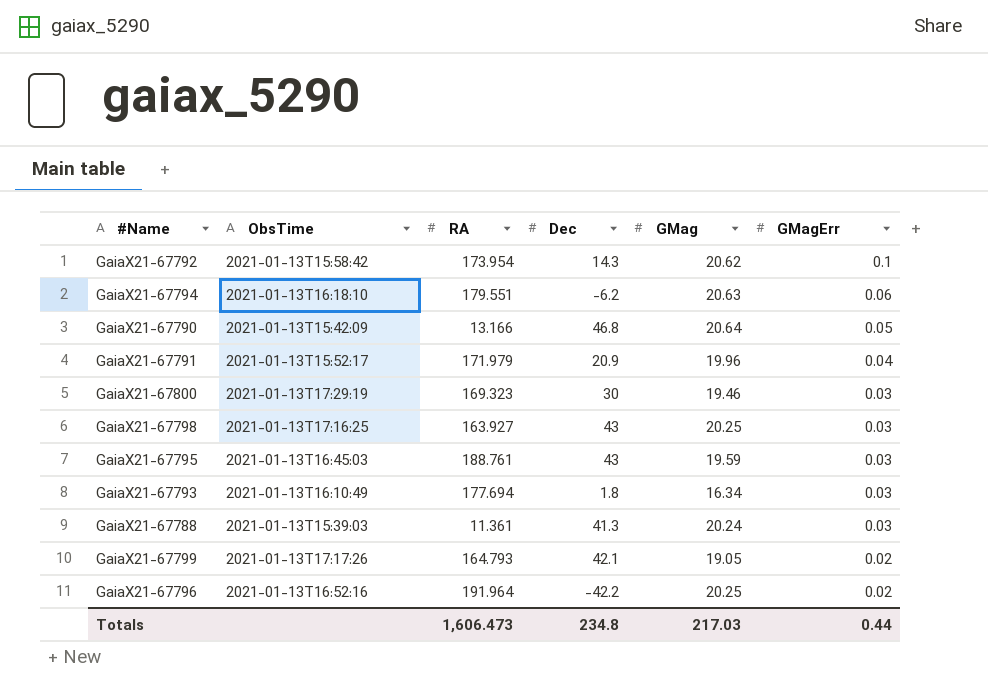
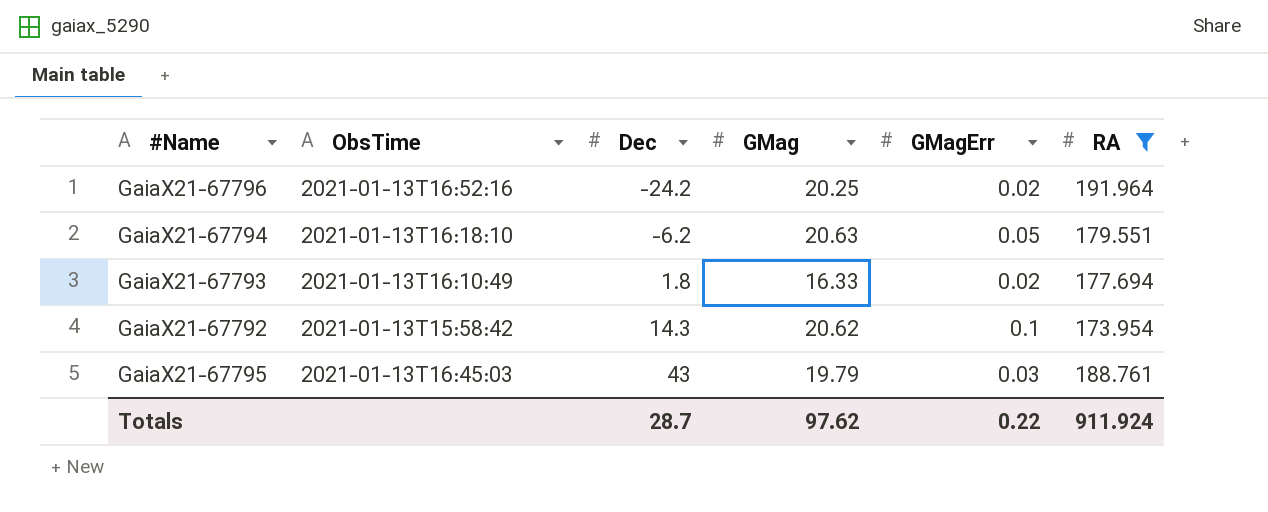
filter: none -> RA >= 173.954
row order: GMagErr descending -> Dec ascending
column RA | position: 3 -> 6
GaiaX21-67796 | Dec: -42.2 -> -24.2
GaiaX21-67794 | GMagErr: 0.06 -> 0.05
GaiaX21-67793 | GMag: 16.34 -> 16.33
GaiaX21-67793 | GMagErr: 0.03 -> 0.02
GaiaX21-67795 | GMag: 19.59 -> 19.79
Totals | Dec: 234.8 -> 28.7
Totals | GMag: 217.03 -> 97.62
Totals | GMagErr: 0.44 -> 0.22
Totals | RA: 1,606.473 -> 911.924

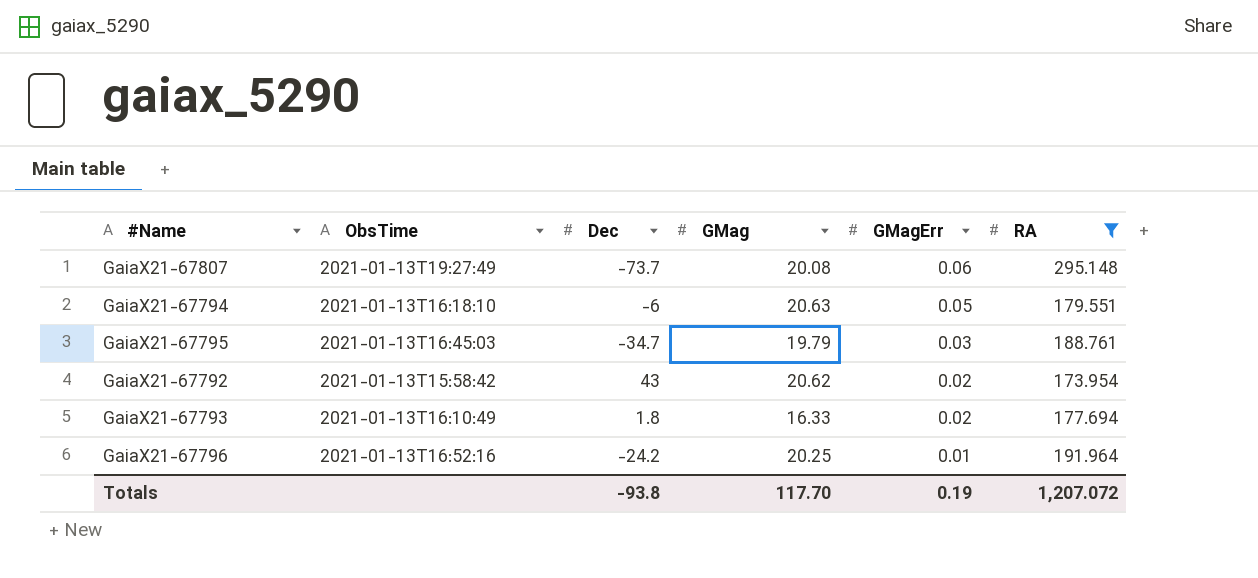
row order: Dec ascending -> GMagErr descending
row GaiaX21-67807: none -> 2021-01-13T19:27:49 | -73.7 | 20.08 | 0.06 | 295.148
GaiaX21-67794 | Dec: -6.2 -> -6
GaiaX21-67795 | Dec: 43 -> -34.7
GaiaX21-67792 | Dec: 14.3 -> 43
GaiaX21-67792 | GMagErr: 0.1 -> 0.02
GaiaX21-67796 | GMagErr: 0.02 -> 0.01
Totals | Dec: 28.7 -> -93.8
Totals | GMag: 97.62 -> 117.70
Totals | GMagErr: 0.22 -> 0.19
Totals | RA: 911.924 -> 1,207.072

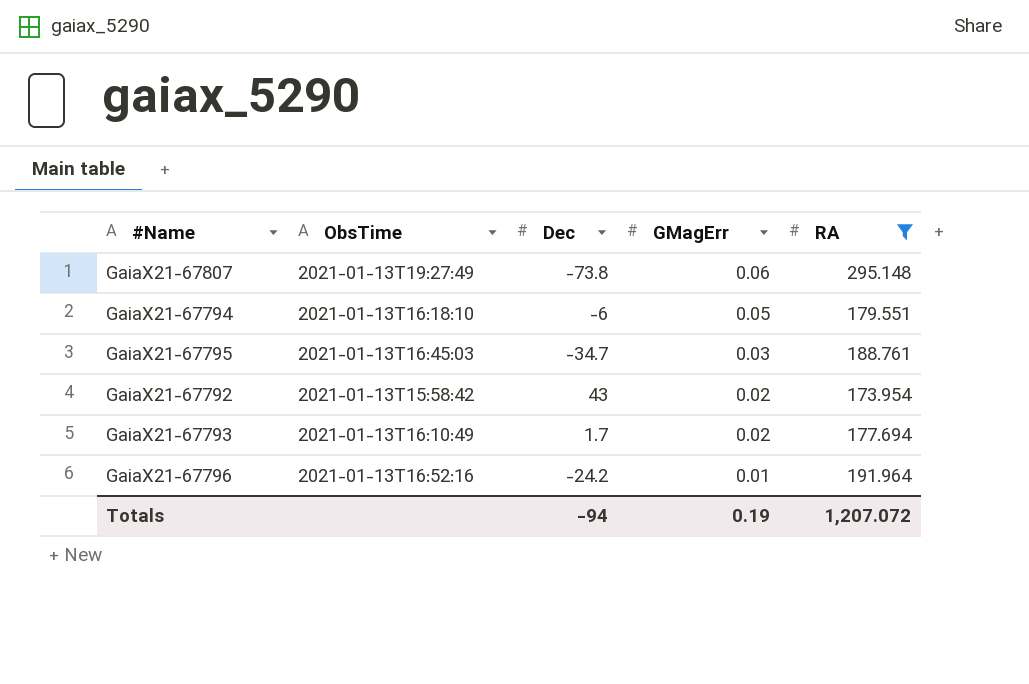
column GMag | position: 4 -> none
GaiaX21-67807 | Dec: -73.7 -> -73.8
GaiaX21-67793 | Dec: 1.8 -> 1.7
Totals | Dec: -93.8 -> -94

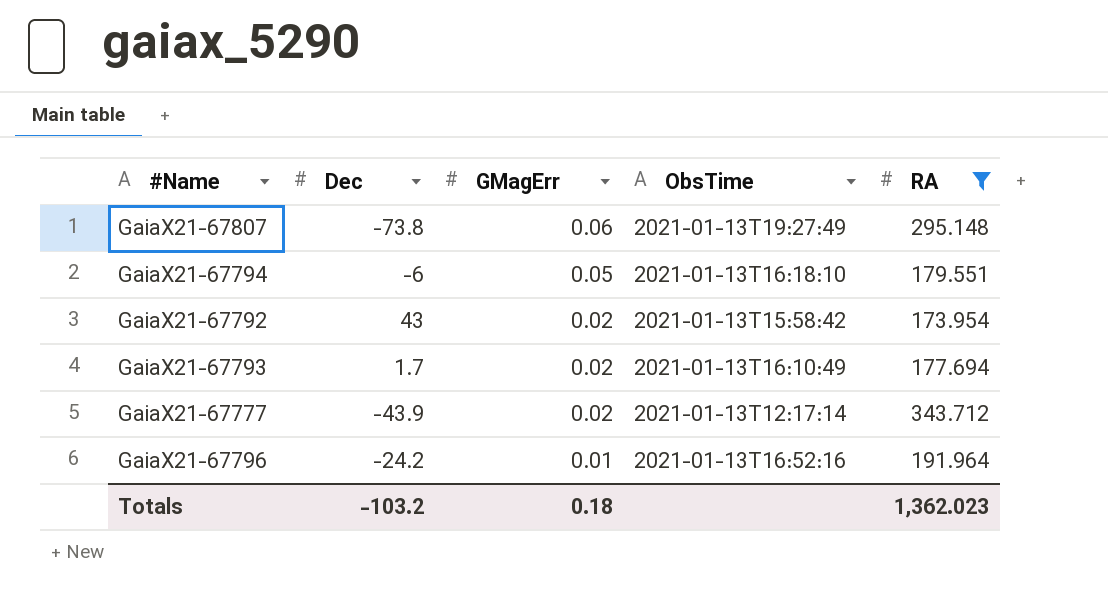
column ObsTime | position: 2 -> 4
row GaiaX21-67795: 2021-01-13T16:45:03 | -34.7 | 0.03 | 188.761 -> none
row GaiaX21-67777: none -> -43.9 | 0.02 | 2021-01-13T12:17:14 | 343.712
Totals | Dec: -94 -> -103.2
Totals | GMagErr: 0.19 -> 0.18
Totals | RA: 1,207.072 -> 1,362.023

